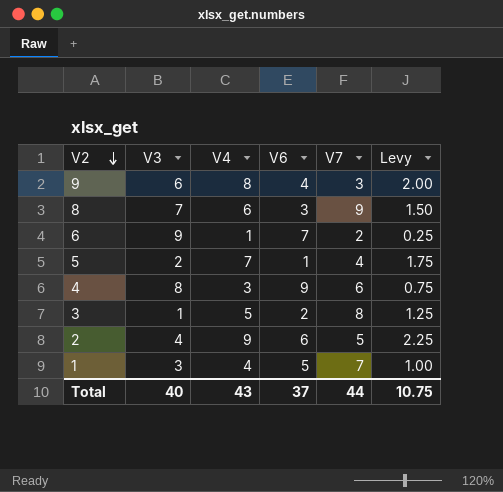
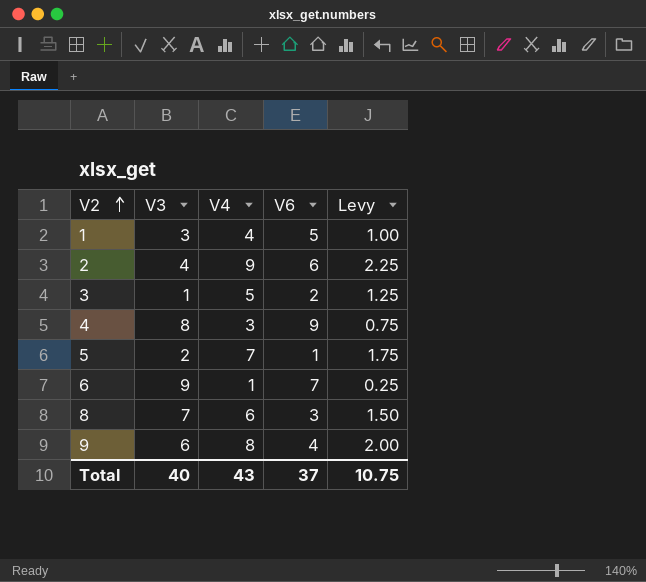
row order: V2 descending -> V2 ascending
column V7 | position: 5 -> none

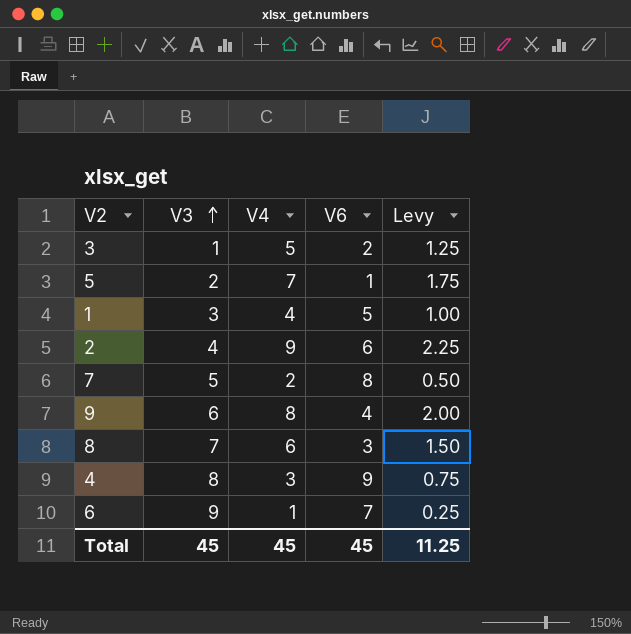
row order: V2 ascending -> V3 ascending
row 7: none -> 5 | 2 | 8 | 0.50
Total | V3: 40 -> 45
Total | V4: 43 -> 45
Total | V6: 37 -> 45
Total | Levy: 10.75 -> 11.25

